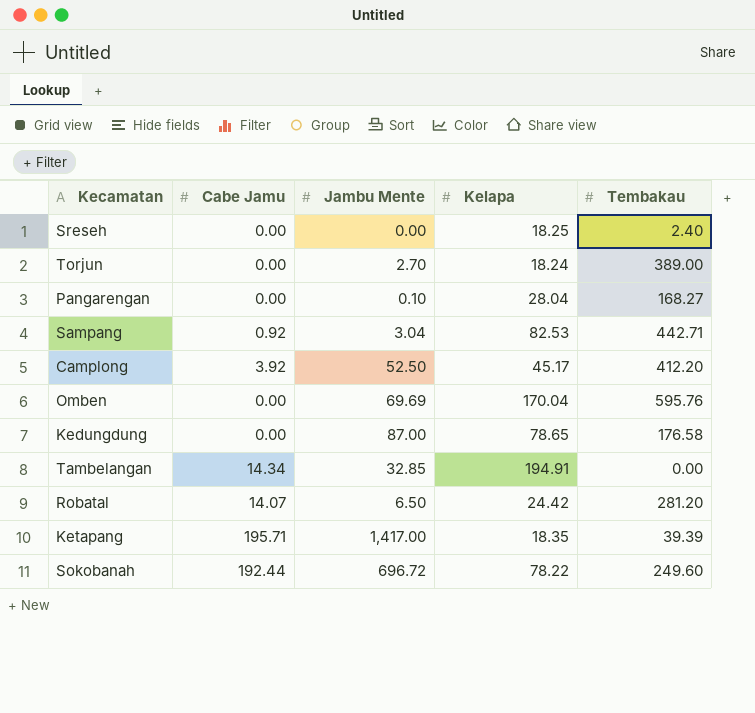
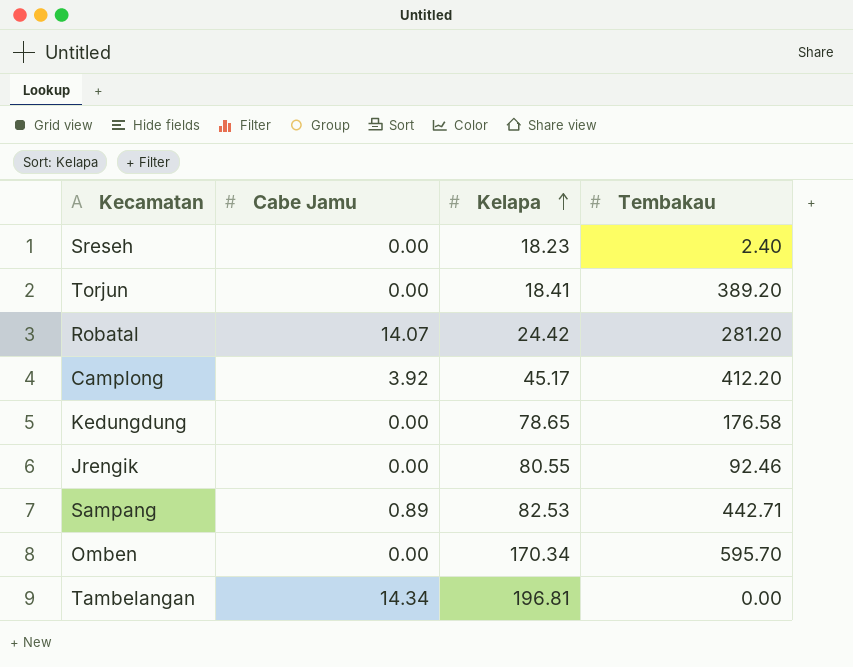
row order: none -> Kelapa ascending
column Jambu Mente | position: 3 -> none
row Pangarengan: 0.00 | 0.10 | 28.04 | 168.27 -> none
row Ketapang: 195.71 | 1,417.00 | 18.35 | 39.39 -> none
row Sokobanah: 192.44 | 696.72 | 78.22 | 249.60 -> none
Sreseh | Kelapa: 18.25 -> 18.23
Torjun | Kelapa: 18.24 -> 18.41
Torjun | Tembakau: 389.00 -> 389.20
row Jrengik: none -> 0.00 | 80.55 | 92.46
Sampang | Cabe Jamu: 0.92 -> 0.89
Omben | Kelapa: 170.04 -> 170.34
Omben | Tembakau: 595.76 -> 595.70
Tambelangan | Kelapa: 194.91 -> 196.81

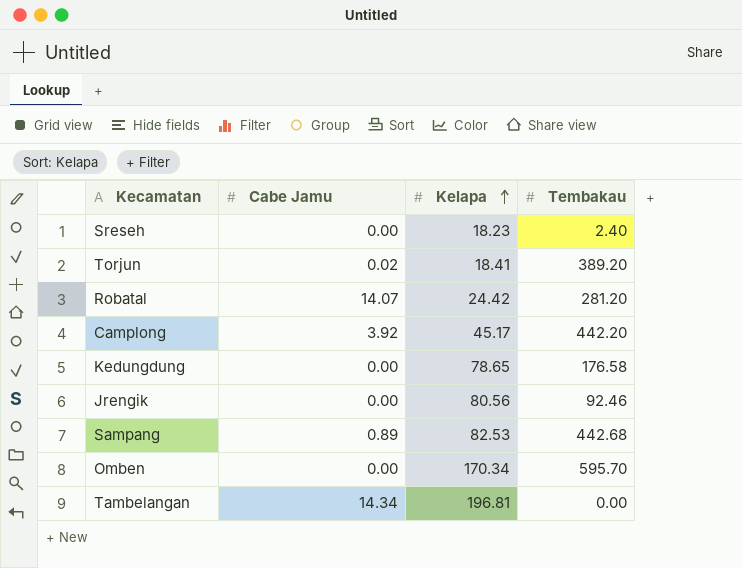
Torjun | Cabe Jamu: 0.00 -> 0.02
Camplong | Tembakau: 412.20 -> 442.20
Jrengik | Kelapa: 80.55 -> 80.56
Sampang | Tembakau: 442.71 -> 442.68

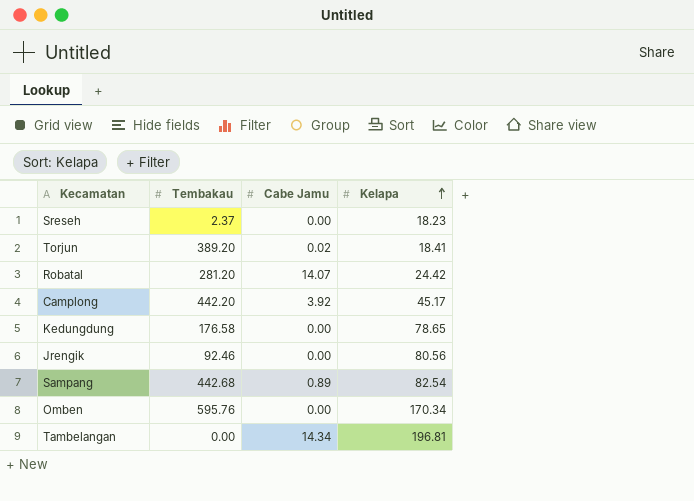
column Tembakau | position: 4 -> 2
Sreseh | Tembakau: 2.40 -> 2.37
Sampang | Kelapa: 82.53 -> 82.54
Omben | Tembakau: 595.70 -> 595.76

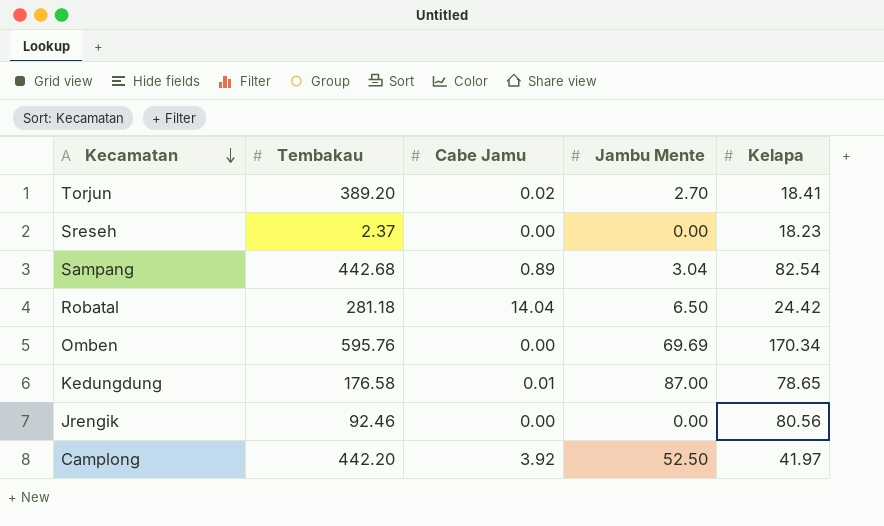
row order: Kelapa ascending -> Kecamatan descending
column Jambu Mente | position: none -> 4
row Tambelangan: 0.00 | 14.34 | 196.81 -> none
Robatal | Tembakau: 281.20 -> 281.18
Robatal | Cabe Jamu: 14.07 -> 14.04
Kedungdung | Cabe Jamu: 0.00 -> 0.01
Camplong | Kelapa: 45.17 -> 41.97

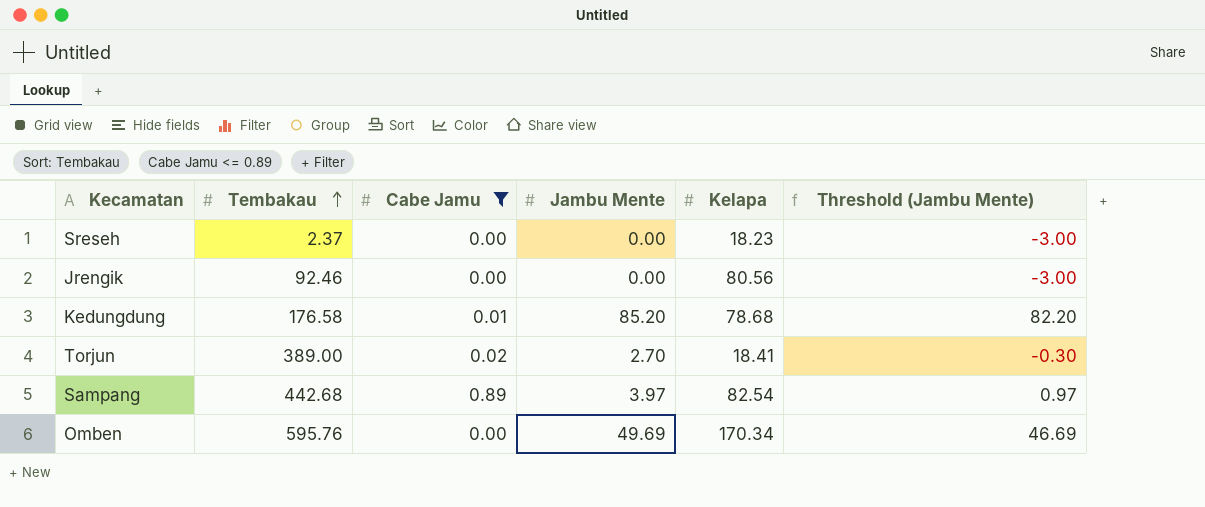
filter: none -> Cabe Jamu <= 0.89
row order: Kecamatan descending -> Tembakau ascending
column Threshold (Jambu Mente) | formula: none -> [Jambu Mente] - 3
Kedungdung | Jambu Mente: 87.00 -> 85.20
Kedungdung | Kelapa: 78.65 -> 78.68
Torjun | Tembakau: 389.20 -> 389.00
Sampang | Jambu Mente: 3.04 -> 3.97
Omben | Jambu Mente: 69.69 -> 49.69

